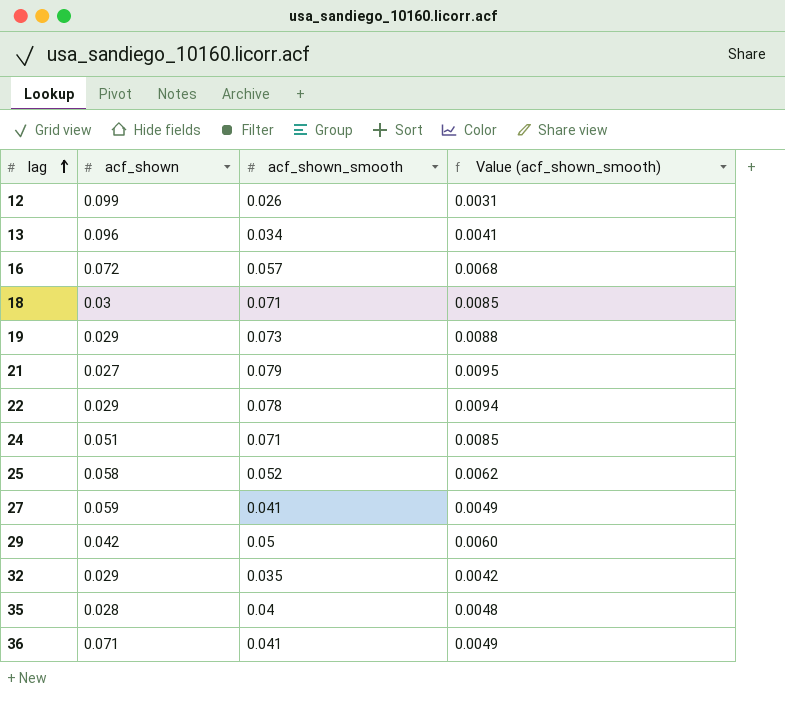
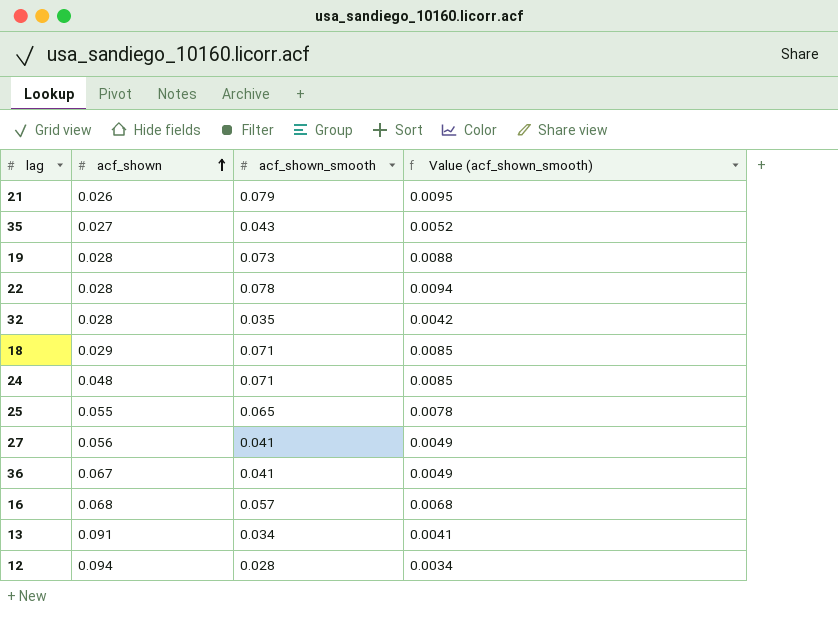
row order: lag ascending -> acf_shown ascending
row 29: 0.042 | 0.05 | 0.0060 -> none
21 | acf_shown: 0.027 -> 0.026
35 | acf_shown: 0.028 -> 0.027
35 | acf_shown_smooth: 0.04 -> 0.043
35 | Value (acf_shown_smooth): 0.0048 -> 0.0052
19 | acf_shown: 0.029 -> 0.028
22 | acf_shown: 0.029 -> 0.028
32 | acf_shown: 0.029 -> 0.028
18 | acf_shown: 0.03 -> 0.029
24 | acf_shown: 0.051 -> 0.048
25 | acf_shown: 0.058 -> 0.055
25 | acf_shown_smooth: 0.052 -> 0.065
25 | Value (acf_shown_smooth): 0.0062 -> 0.0078
27 | acf_shown: 0.059 -> 0.056
36 | acf_shown: 0.071 -> 0.067
16 | acf_shown: 0.072 -> 0.068
13 | acf_shown: 0.096 -> 0.091
12 | acf_shown: 0.099 -> 0.094
12 | acf_shown_smooth: 0.026 -> 0.028
12 | Value (acf_shown_smooth): 0.0031 -> 0.0034

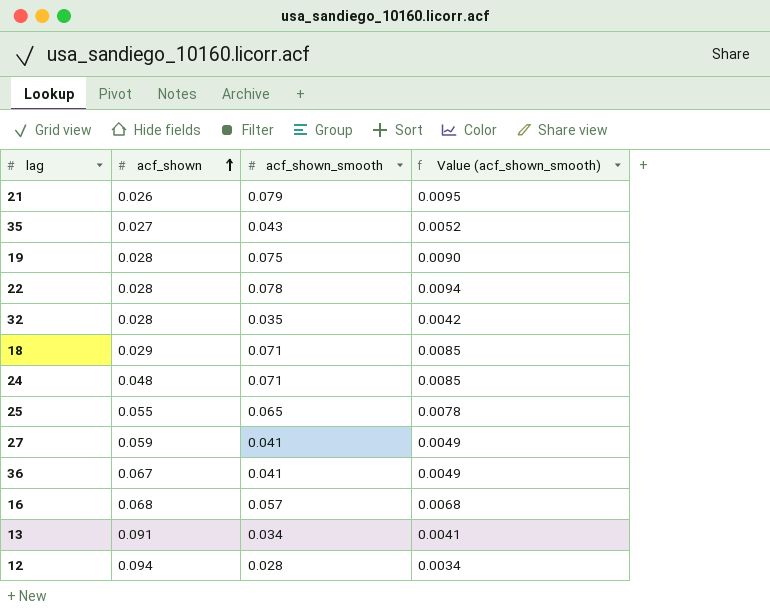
19 | acf_shown_smooth: 0.073 -> 0.075
19 | Value (acf_shown_smooth): 0.0088 -> 0.0090
27 | acf_shown: 0.056 -> 0.059

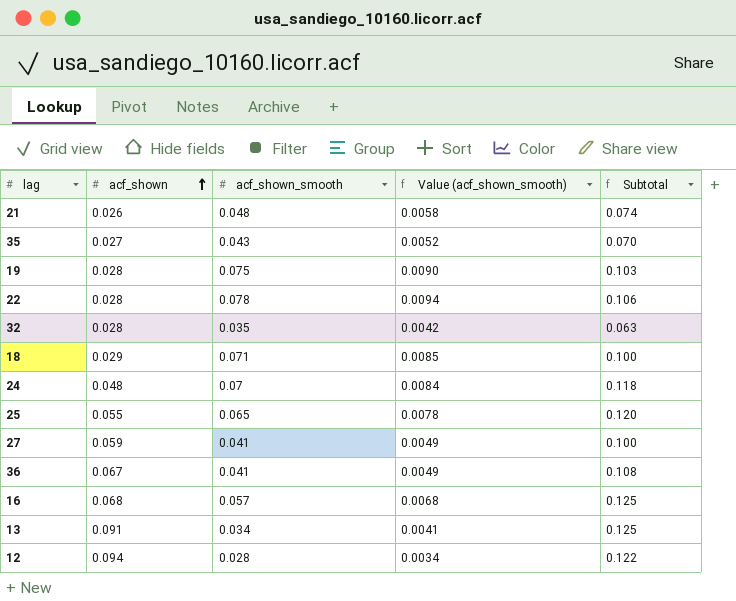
column Subtotal | formula: none -> [acf_shown] + [acf_shown_smooth]
21 | acf_shown_smooth: 0.079 -> 0.048
21 | Value (acf_shown_smooth): 0.0095 -> 0.0058
24 | acf_shown_smooth: 0.071 -> 0.07
24 | Value (acf_shown_smooth): 0.0085 -> 0.0084

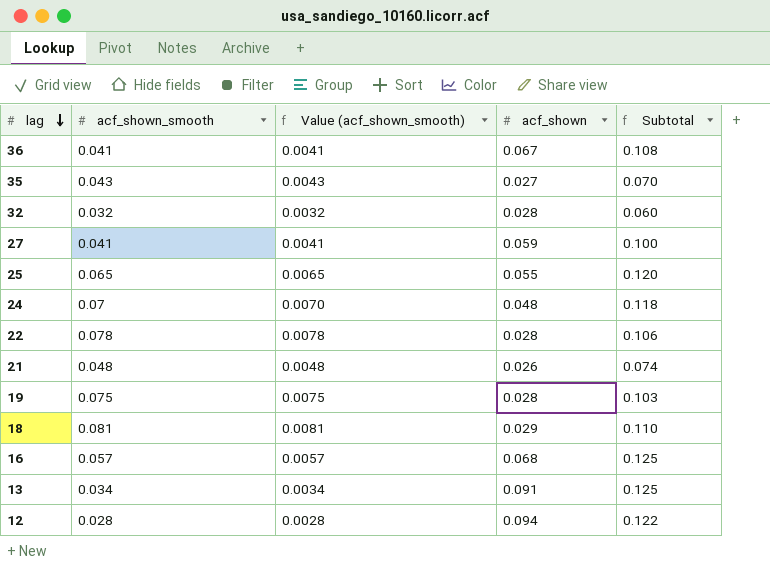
row order: acf_shown ascending -> lag descending
column Value (acf_shown_smooth) | formula: [acf_shown_smooth] * 0.12 -> [acf_shown_smooth] * 0.1
column acf_shown | position: 2 -> 4
32 | acf_shown_smooth: 0.035 -> 0.032
32 | Subtotal: 0.063 -> 0.060
18 | acf_shown_smooth: 0.071 -> 0.081
18 | Subtotal: 0.100 -> 0.110

